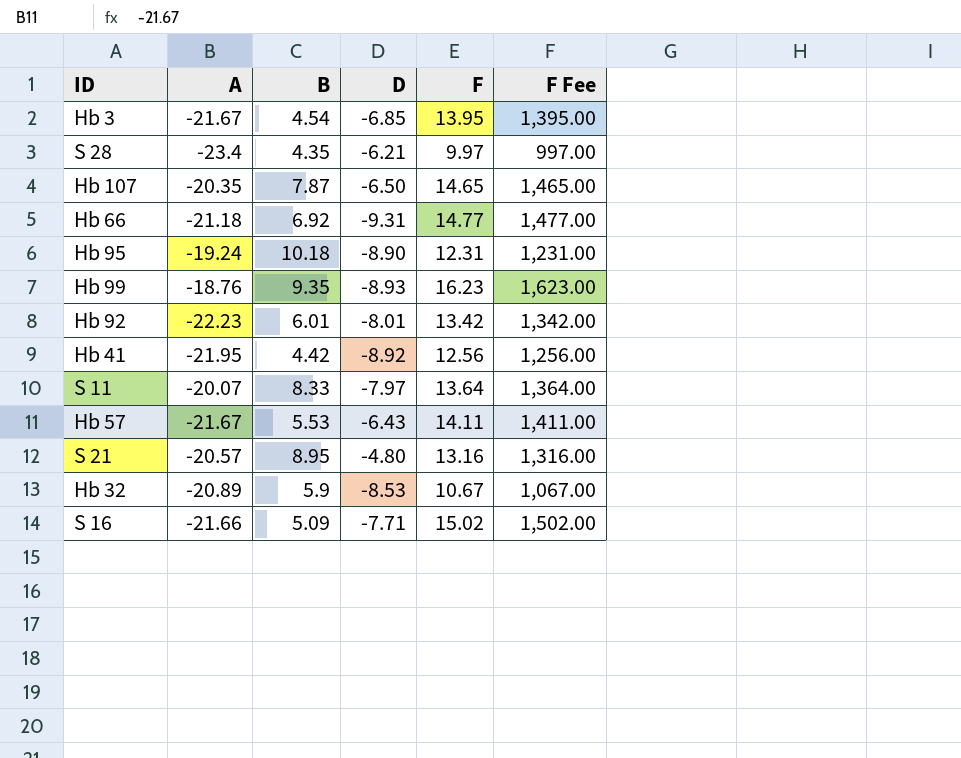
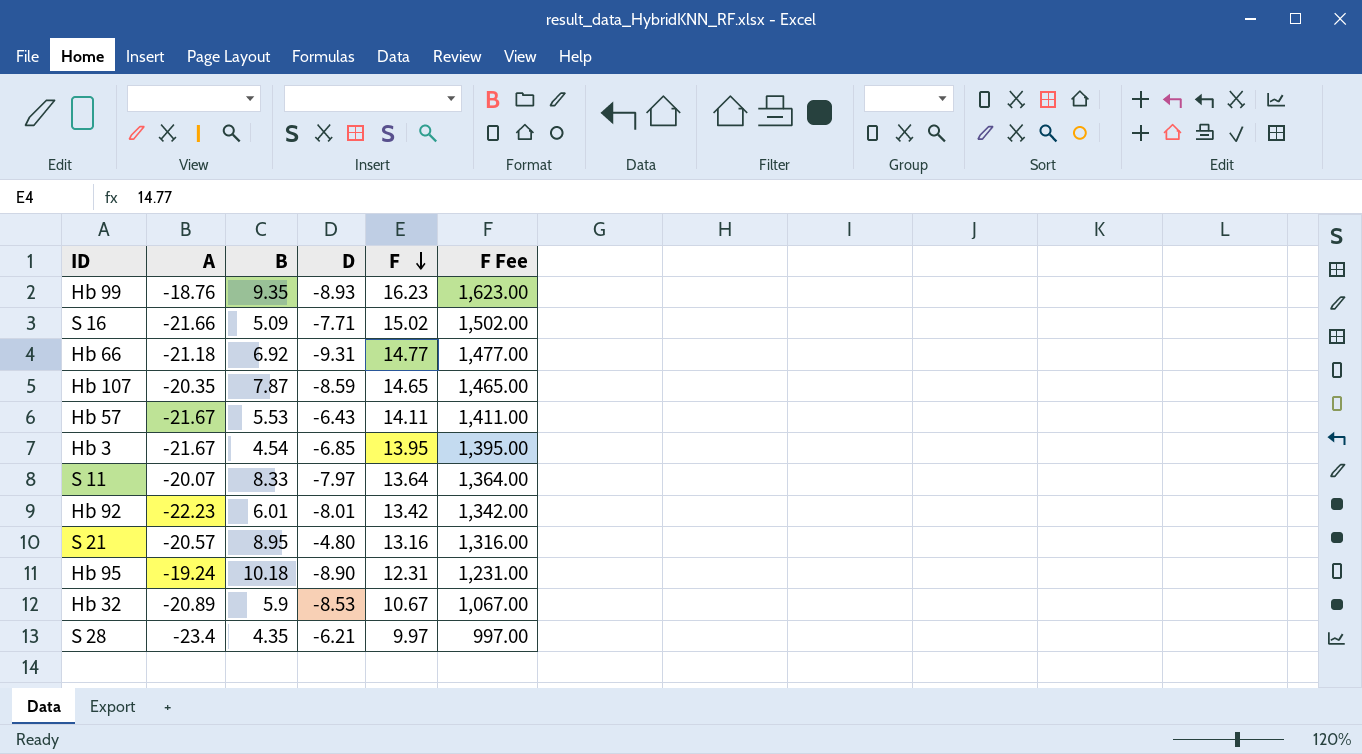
row order: none -> F descending
row Hb 41: -21.95 | 4.42 | -8.92 | 12.56 | 1,256.00 -> none
Hb 107 | D: -6.50 -> -8.59

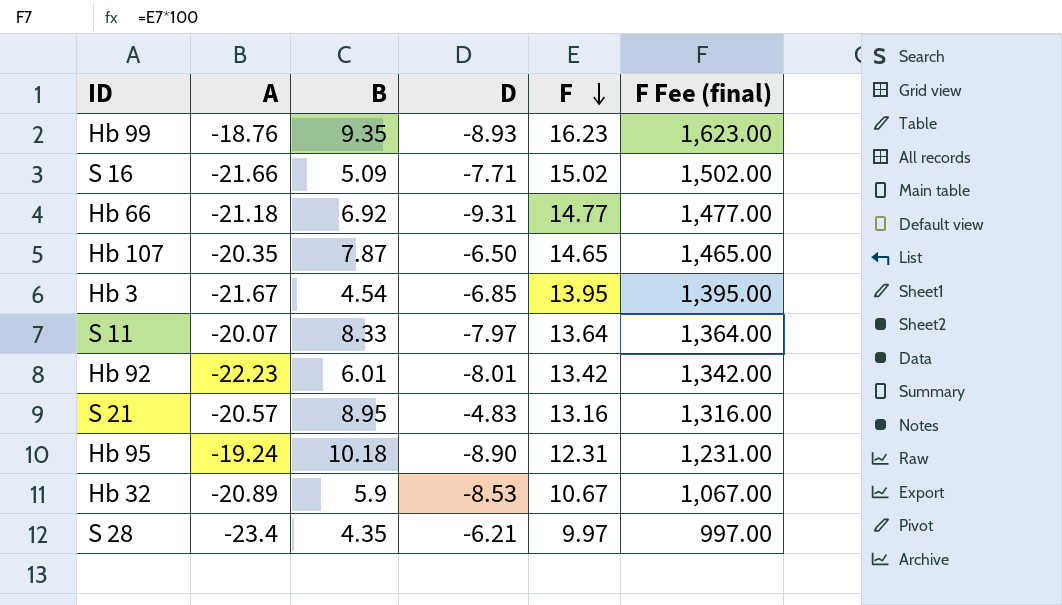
column name: F Fee -> F Fee (final)
row Hb 57: -21.67 | 5.53 | -6.43 | 14.11 | 1,411.00 -> none
Hb 107 | D: -8.59 -> -6.50
S 21 | D: -4.80 -> -4.83

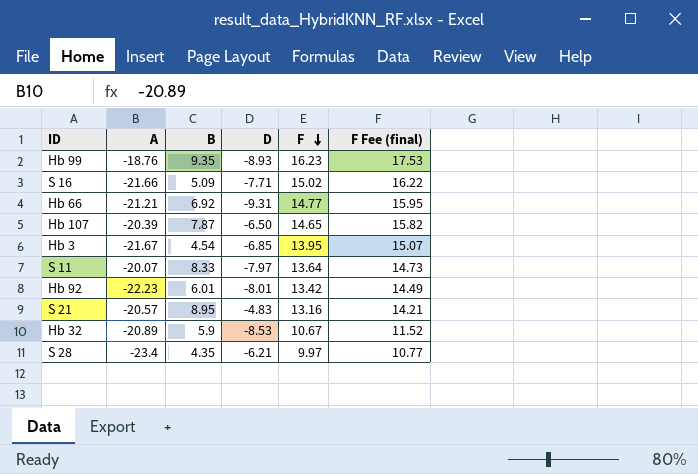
column F Fee (final) | formula: [F] * 100 -> [F] * 1.08
row Hb 95: -19.24 | 10.18 | -8.90 | 12.31 | 1,231.00 -> none
Hb 66 | A: -21.18 -> -21.21
Hb 107 | A: -20.35 -> -20.39

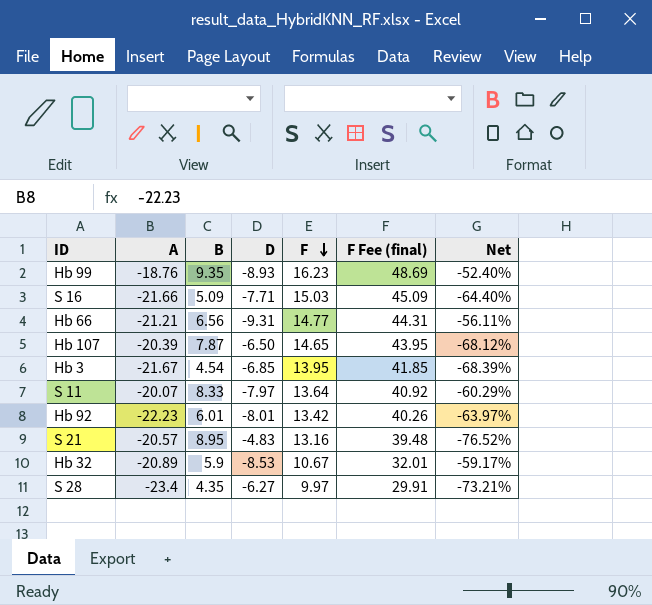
column F Fee (final) | formula: [F] * 1.08 -> [F] * 3
column Net | formula: none -> ([D] - [A]) / [A]
S 16 | F: 15.02 -> 15.03
Hb 66 | B: 6.92 -> 6.56
S 28 | D: -6.21 -> -6.27

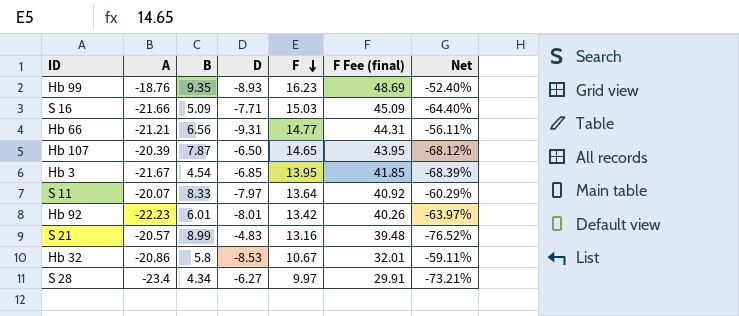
S 21 | B: 8.95 -> 8.99
Hb 32 | A: -20.89 -> -20.86
Hb 32 | B: 5.9 -> 5.8
Hb 32 | Net: -59.17% -> -59.11%
S 28 | B: 4.35 -> 4.34

